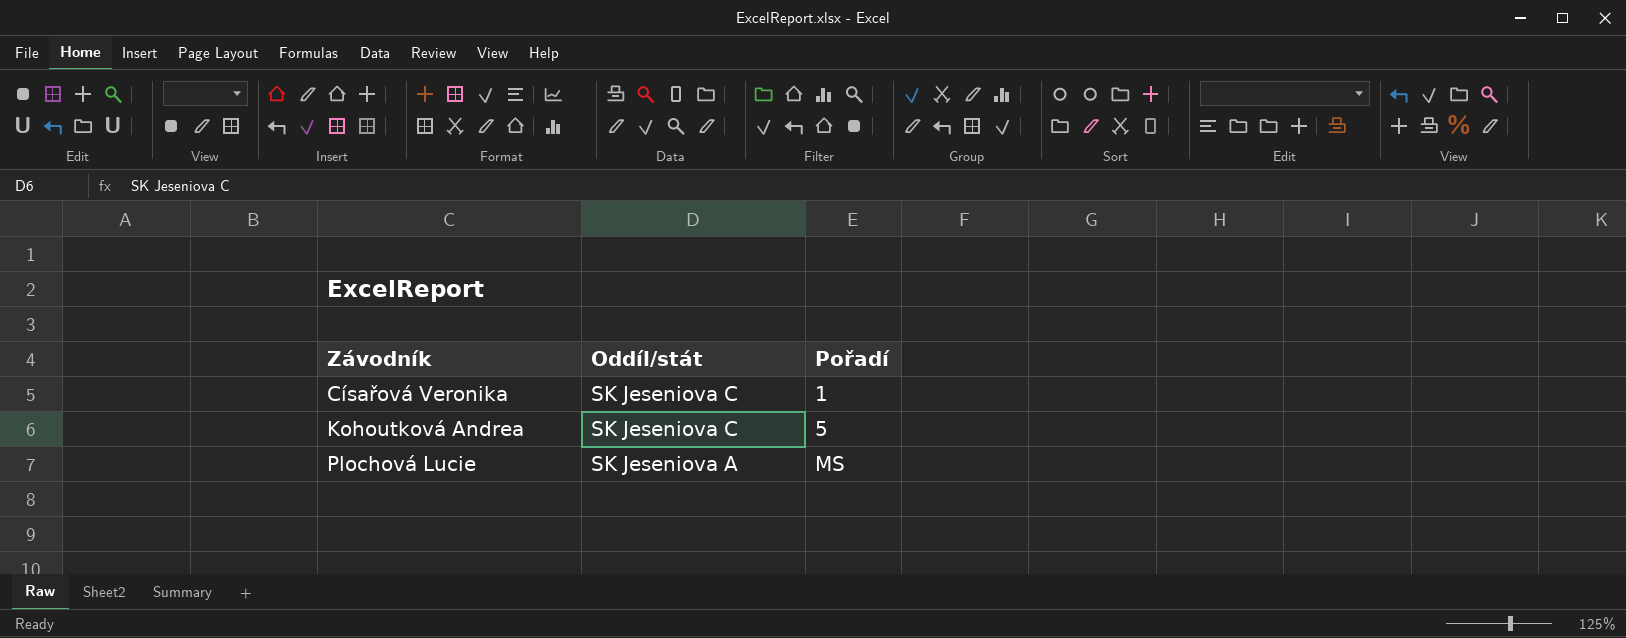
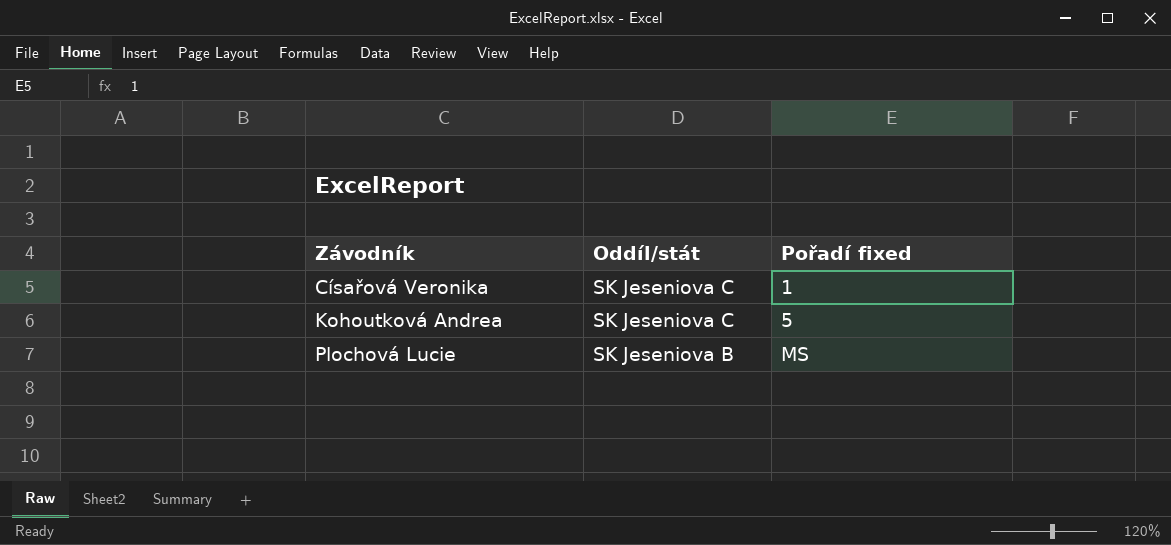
column name: Pořadí -> Pořadí fixed
Plochová Lucie | Oddíl/stát: SK Jeseniova A -> SK Jeseniova B

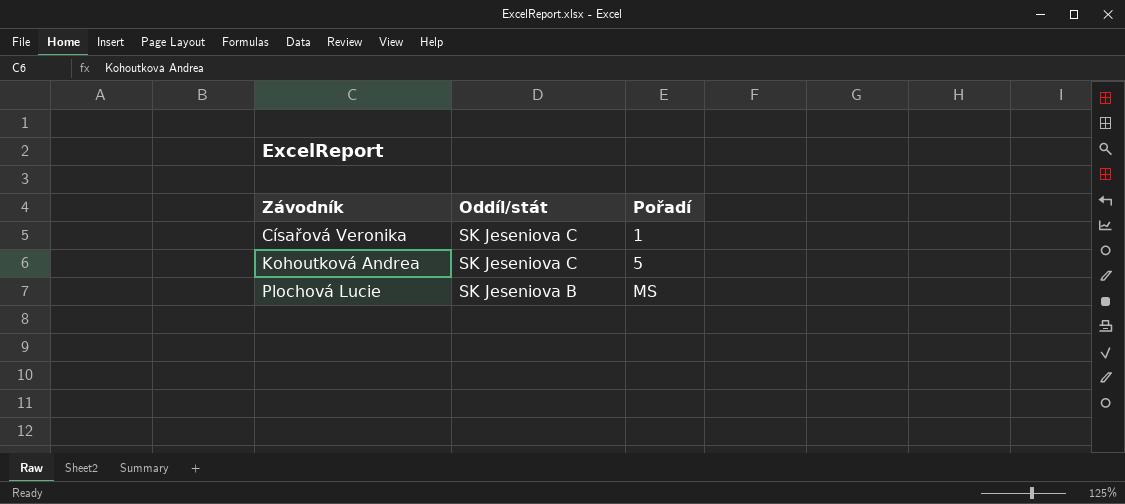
column name: Pořadí fixed -> Pořadí

